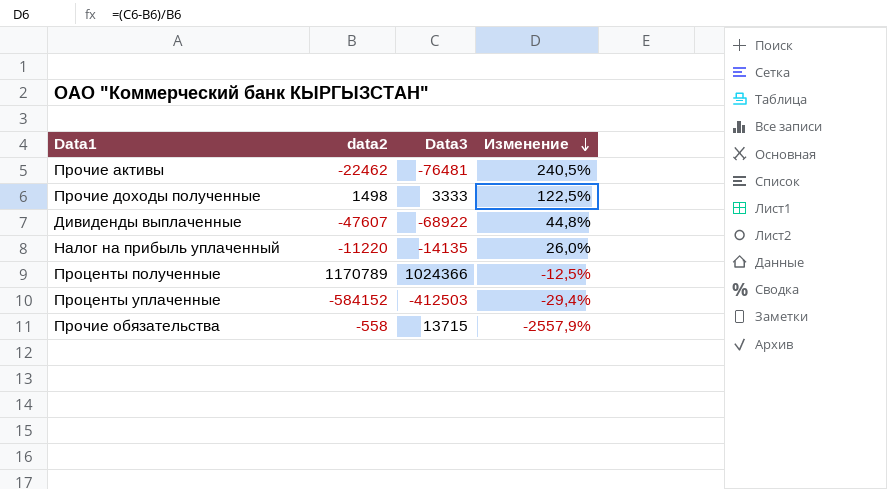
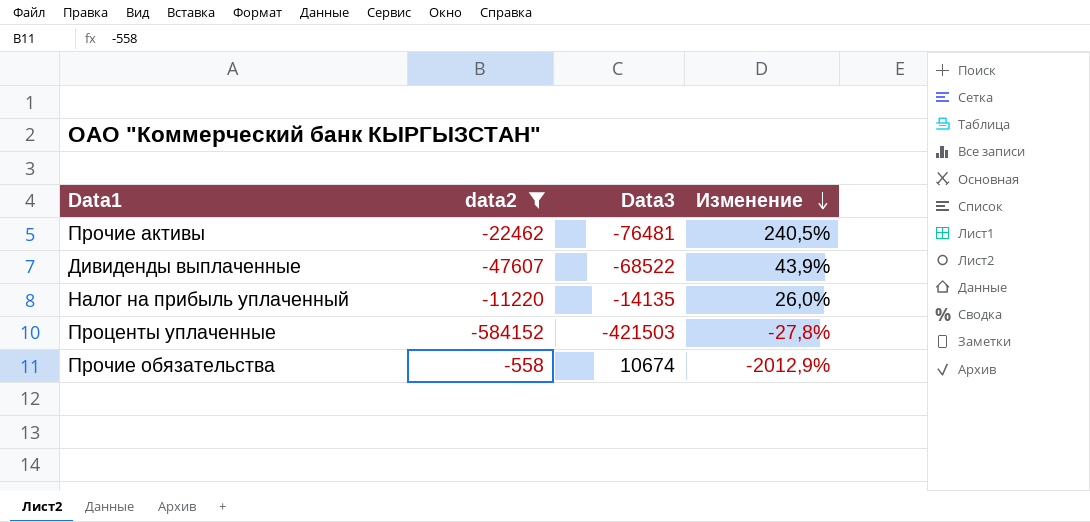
filter: none -> data2 <= -558
Дивиденды выплаченные | Data3: -68922 -> -68522
Дивиденды выплаченные | Изменение: 44,8% -> 43,9%
Проценты уплаченные | Data3: -412503 -> -421503
Проценты уплаченные | Изменение: -29,4% -> -27,8%
Прочие обязательства | Data3: 13715 -> 10674
Прочие обязательства | Изменение: -2557,9% -> -2012,9%

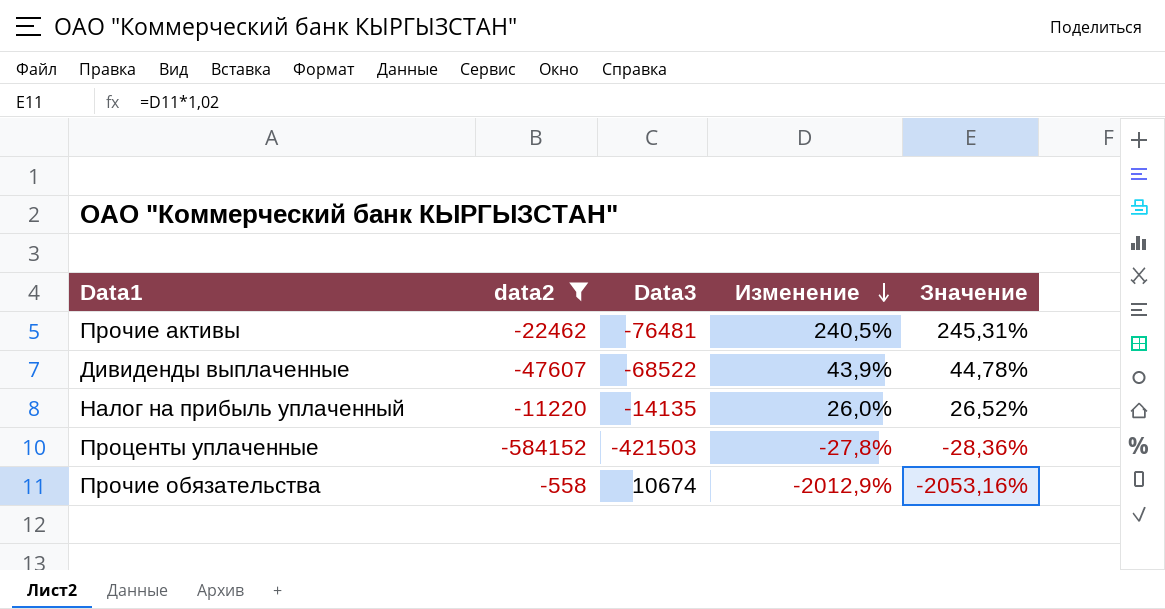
column Значение | formula: none -> [Изменение] * 1,02

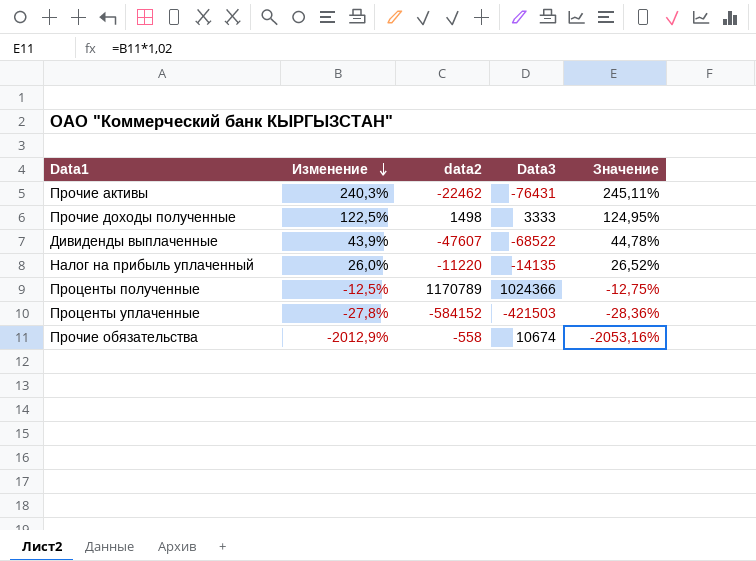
filter: data2 <= -558 -> none
column Изменение | position: 4 -> 2
Прочие активы | Изменение: 240,5% -> 240,3%
Прочие активы | Data3: -76481 -> -76431
Прочие активы | Значение: 245,31% -> 245,11%

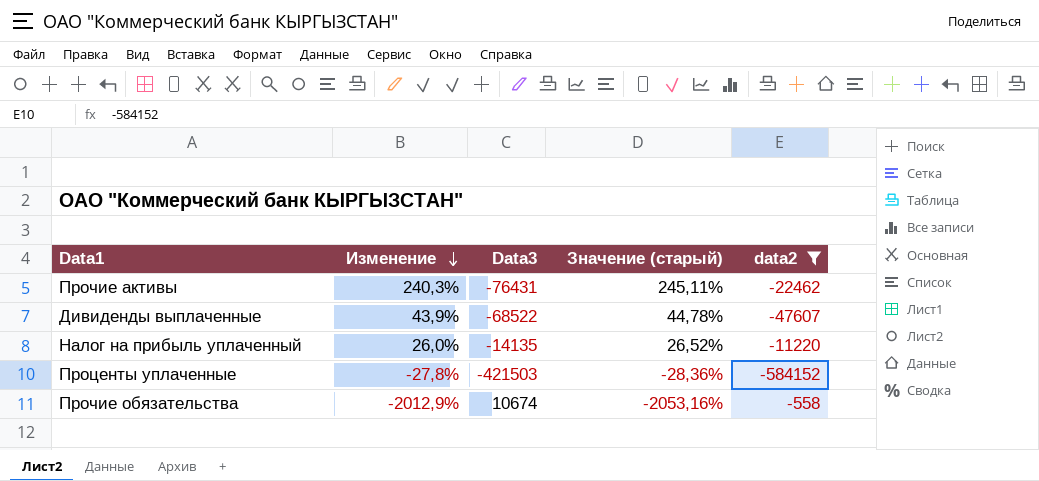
filter: none -> data2 <= -558
column name: Значение -> Значение (старый)
column data2 | position: 3 -> 5

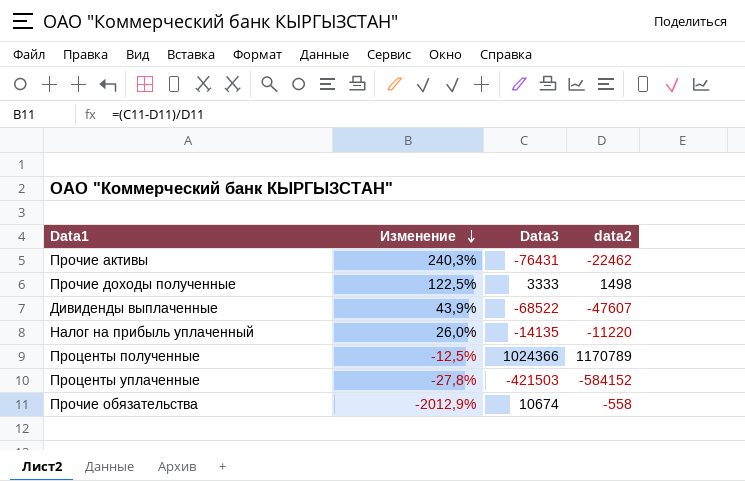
filter: data2 <= -558 -> none
column Значение (старый) | formula: [Изменение] * 1,02 -> none

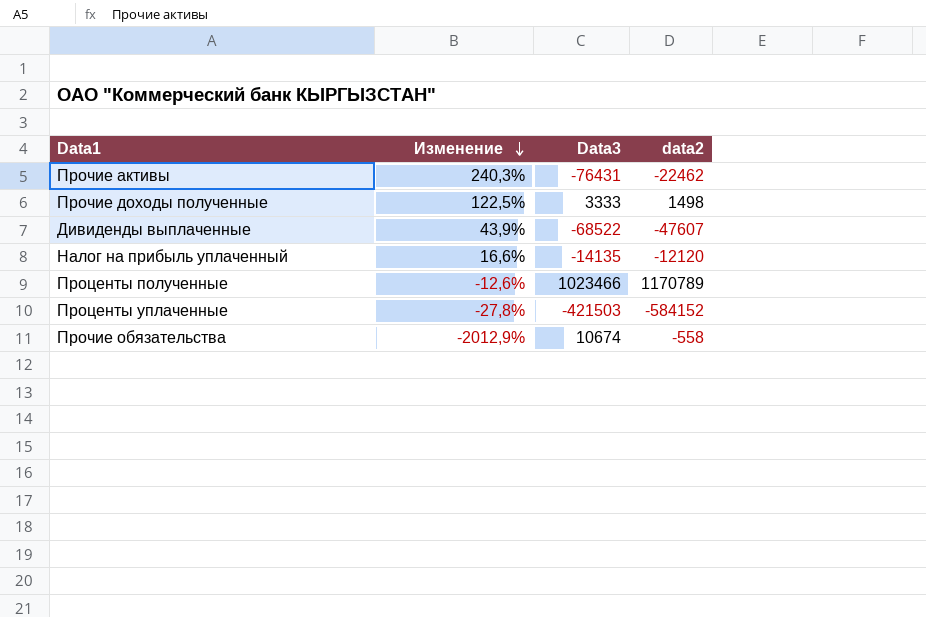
Налог на прибыль уплаченный | Изменение: 26,0% -> 16,6%
Налог на прибыль уплаченный | data2: -11220 -> -12120
Проценты полученные | Изменение: -12,5% -> -12,6%
Проценты полученные | Data3: 1024366 -> 1023466

